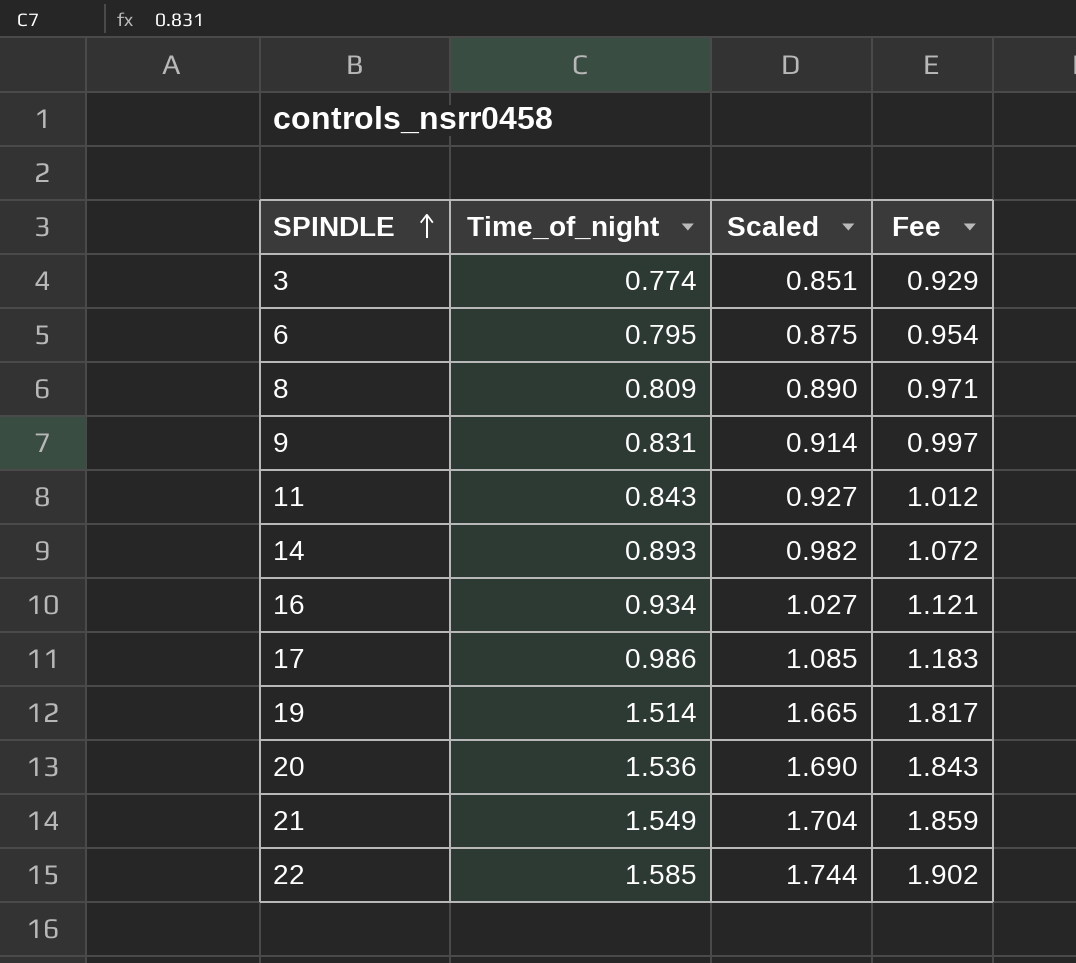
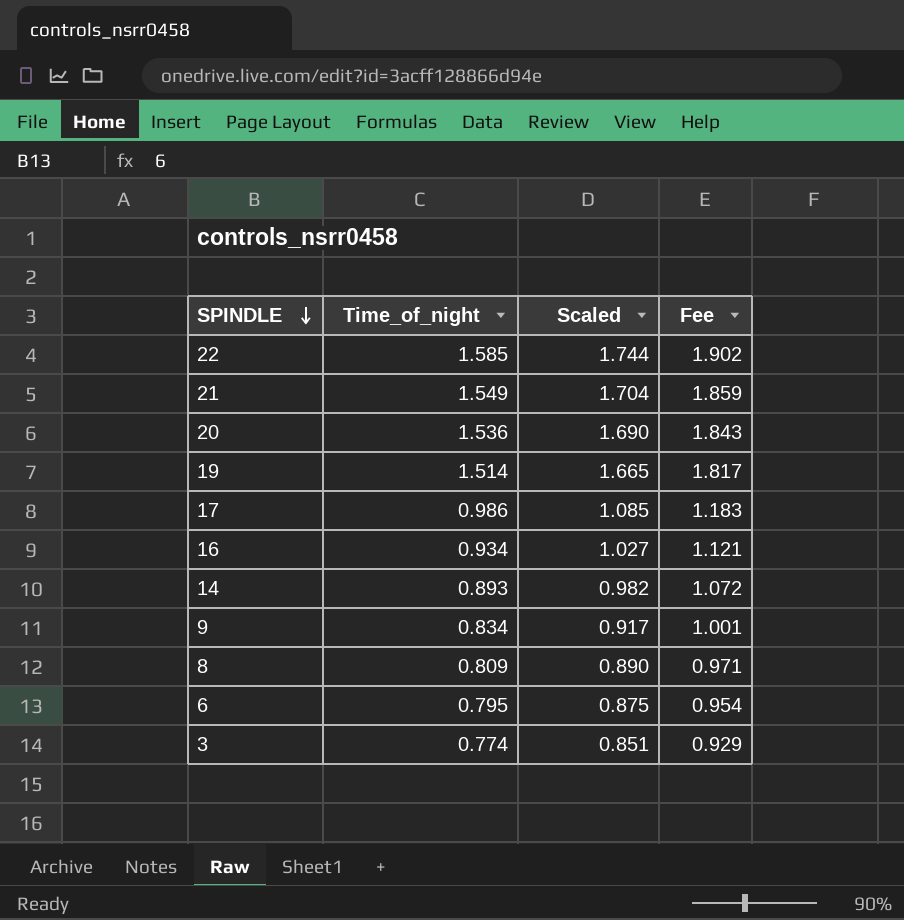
row order: SPINDLE ascending -> SPINDLE descending
row 11: 0.843 | 0.927 | 1.012 -> none
9 | Time_of_night: 0.831 -> 0.834
9 | Scaled: 0.914 -> 0.917
9 | Fee: 0.997 -> 1.001

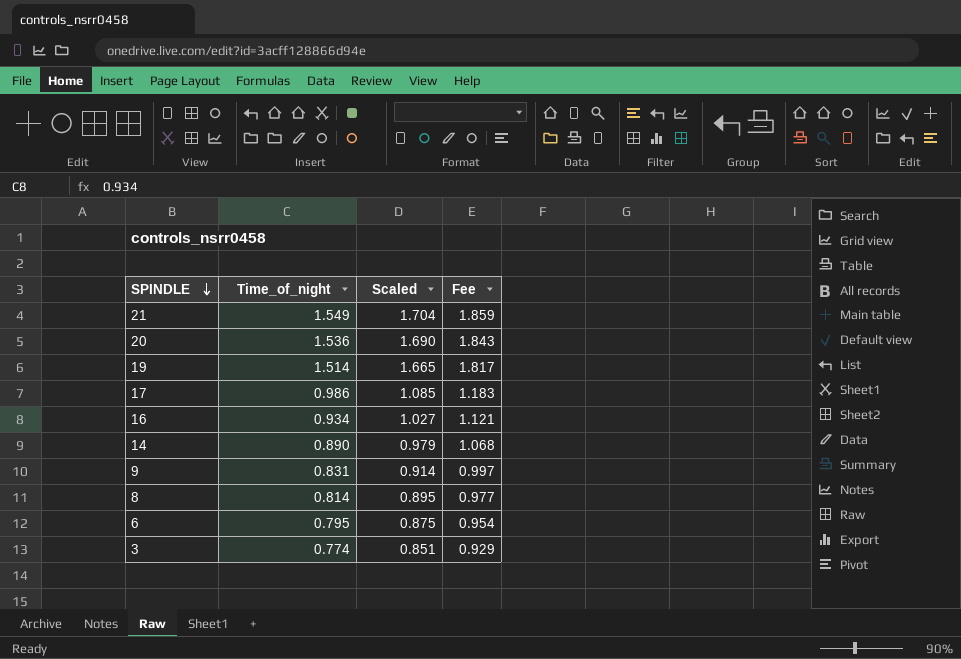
row 22: 1.585 | 1.744 | 1.902 -> none
14 | Time_of_night: 0.893 -> 0.890
14 | Scaled: 0.982 -> 0.979
14 | Fee: 1.072 -> 1.068
9 | Time_of_night: 0.834 -> 0.831
9 | Scaled: 0.917 -> 0.914
9 | Fee: 1.001 -> 0.997
8 | Time_of_night: 0.809 -> 0.814
8 | Scaled: 0.890 -> 0.895
8 | Fee: 0.971 -> 0.977

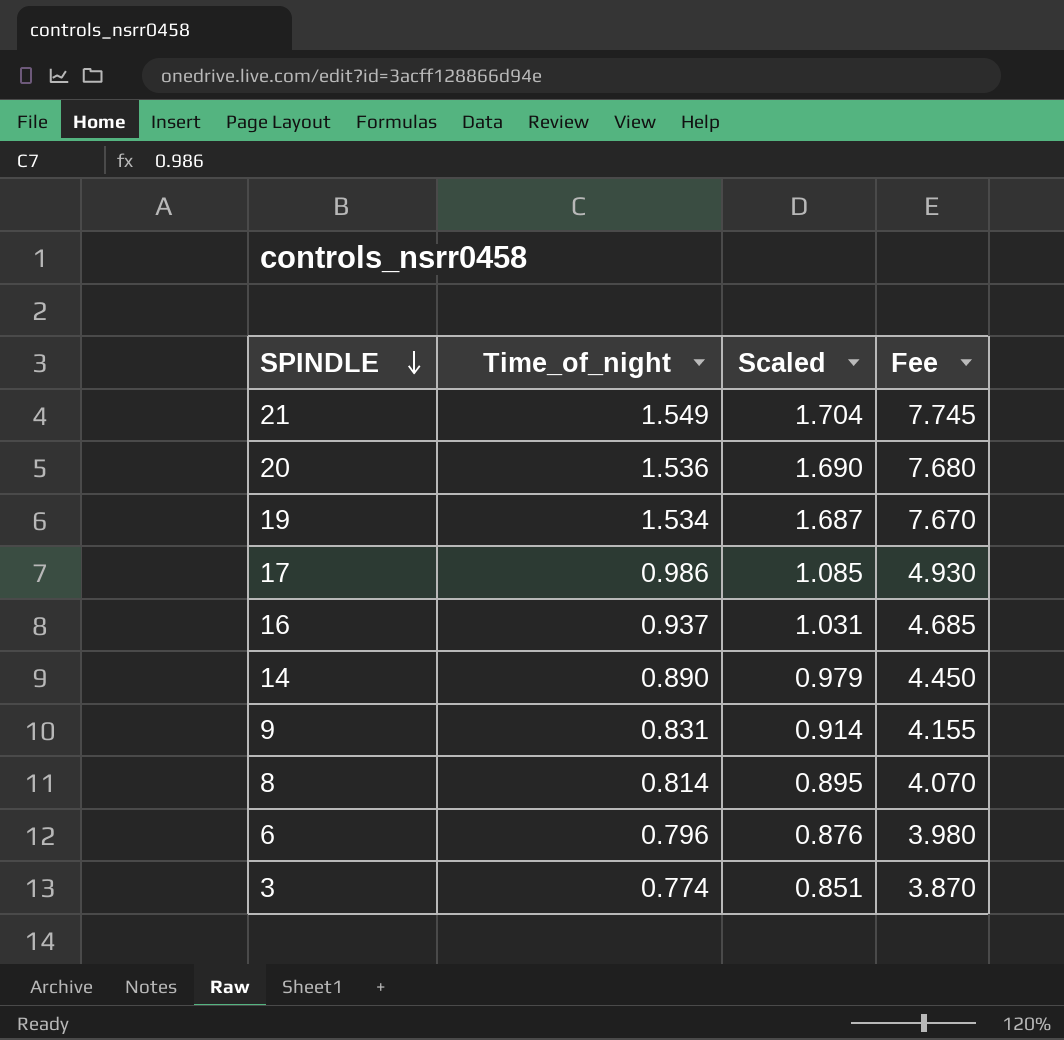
column Fee | formula: [Time_of_night] * 1.2 -> [Time_of_night] * 5
19 | Time_of_night: 1.514 -> 1.534
19 | Scaled: 1.665 -> 1.687
16 | Time_of_night: 0.934 -> 0.937
16 | Scaled: 1.027 -> 1.031
6 | Time_of_night: 0.795 -> 0.796
6 | Scaled: 0.875 -> 0.876

